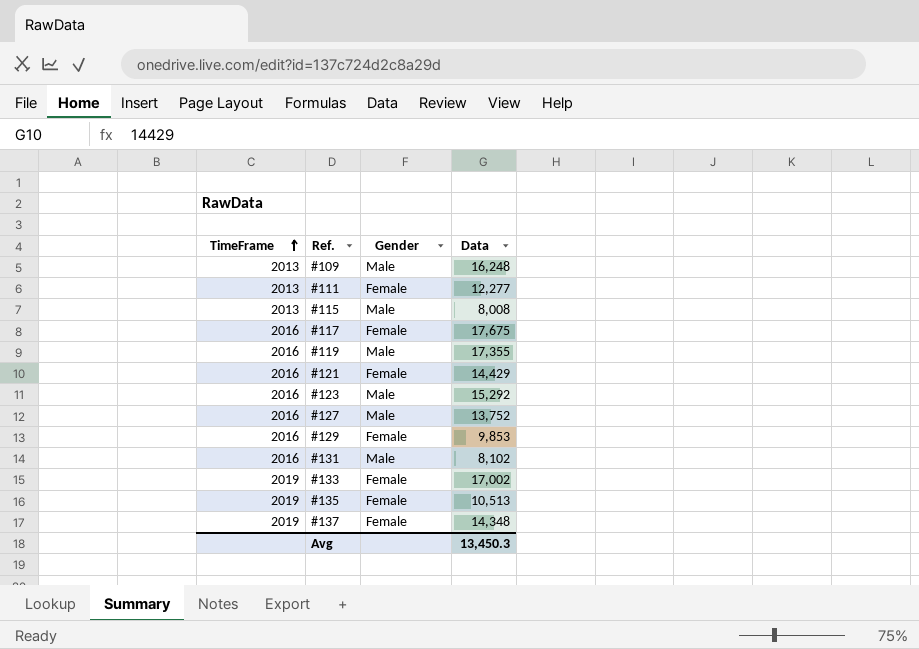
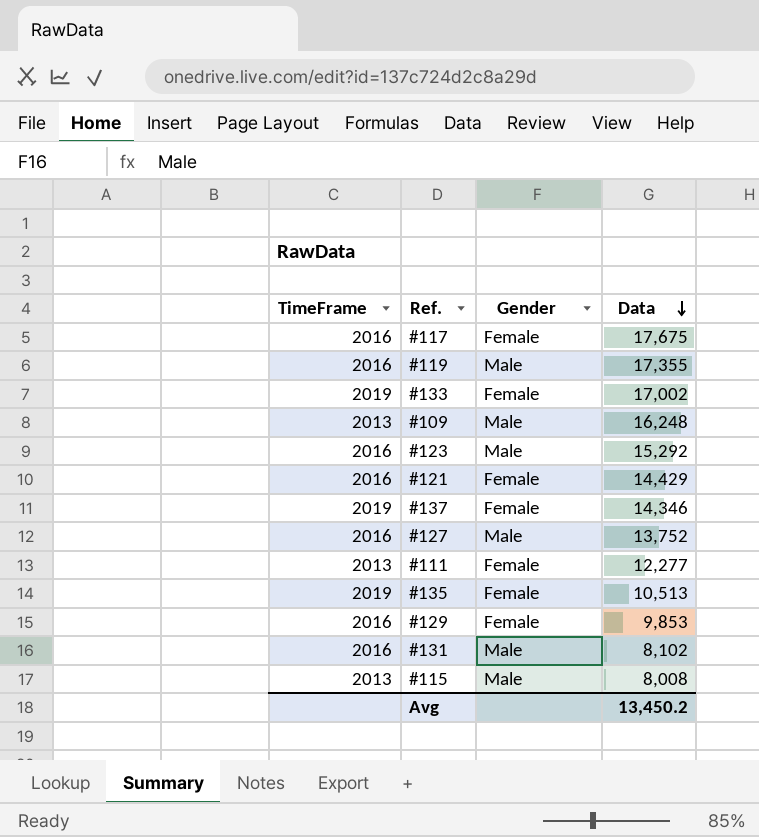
row order: TimeFrame ascending -> Data descending
#137 | Data: 14,348 -> 14,346
Avg | Data: 13,450.3 -> 13,450.2

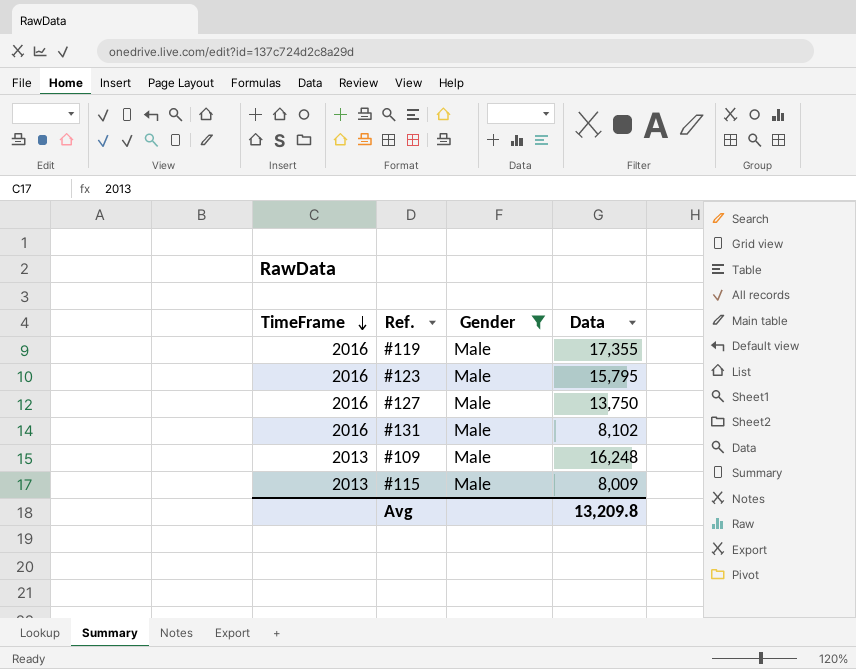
filter: none -> Gender = Male
row order: Data descending -> TimeFrame descending
#123 | Data: 15,292 -> 15,795
#127 | Data: 13,752 -> 13,750
#115 | Data: 8,008 -> 8,009
Avg | Data: 13,450.2 -> 13,209.8

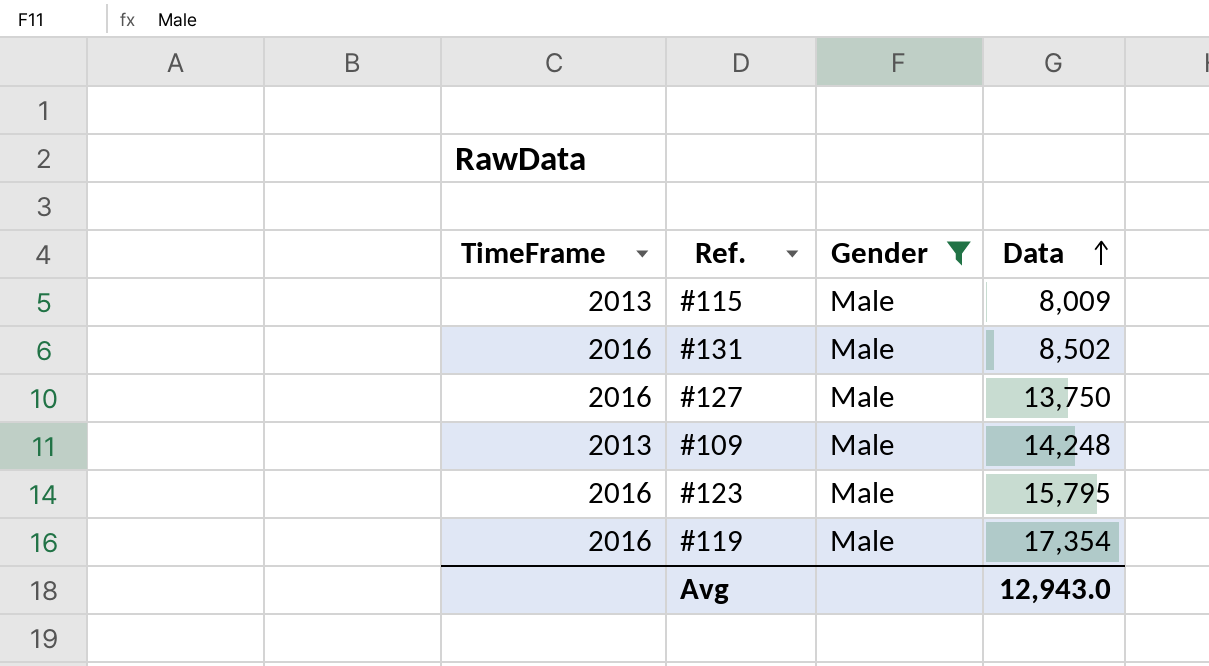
row order: TimeFrame descending -> Data ascending
#131 | Data: 8,102 -> 8,502
#109 | Data: 16,248 -> 14,248
#119 | Data: 17,355 -> 17,354
Avg | Data: 13,209.8 -> 12,943.0

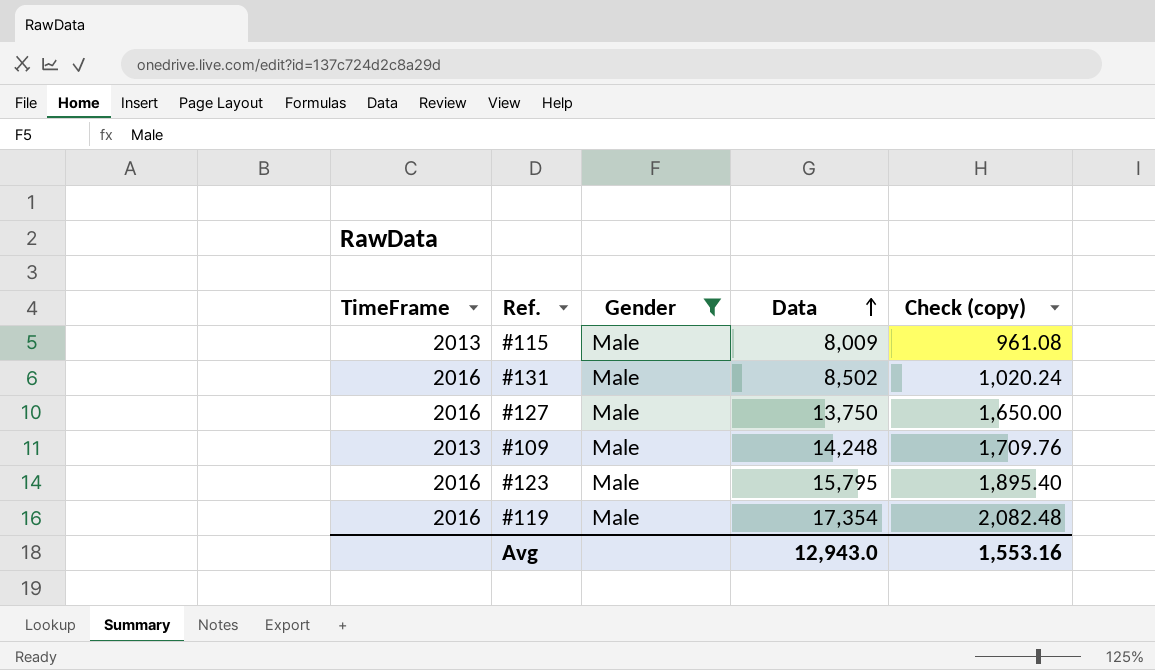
column Check (copy) | formula: none -> [Data] * 0.12

